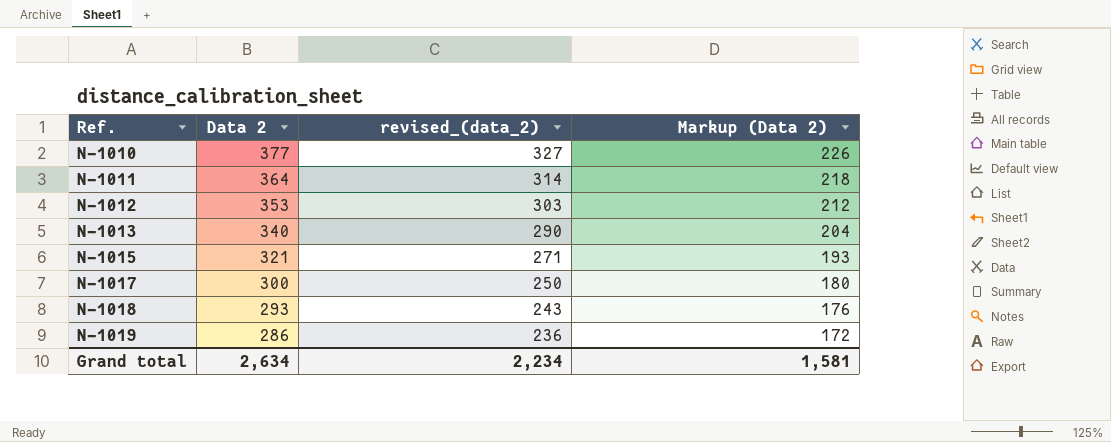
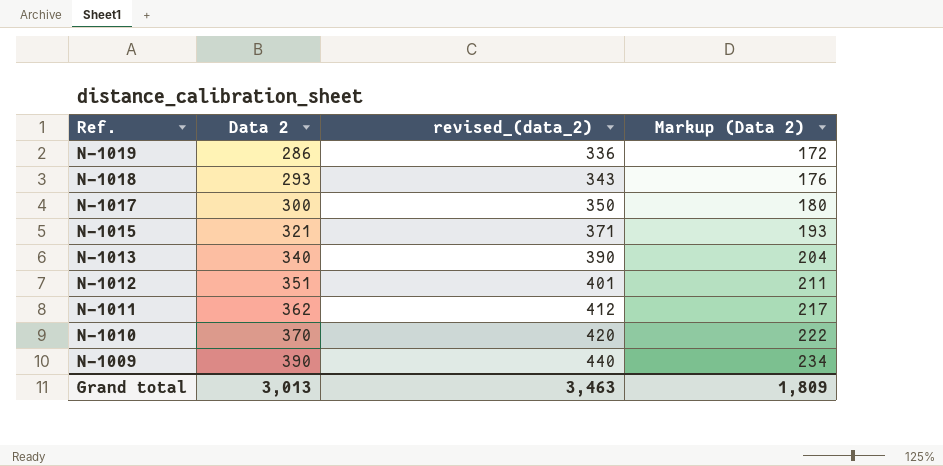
row order: Ref. ascending -> Ref. descending
column revised_(data_2) | formula: [Data 2] - 50 -> [Data 2] + 50
N-1012 | Data 2: 353 -> 351
N-1012 | Markup (Data 2): 212 -> 211
N-1011 | Data 2: 364 -> 362
N-1011 | Markup (Data 2): 218 -> 217
N-1010 | Data 2: 377 -> 370
N-1010 | Markup (Data 2): 226 -> 222
row N-1009: none -> 390 | 440 | 234
Grand total | Data 2: 2,634 -> 3,013
Grand total | revised_(data_2): 2,234 -> 3,463
Grand total | Markup (Data 2): 1,581 -> 1,809

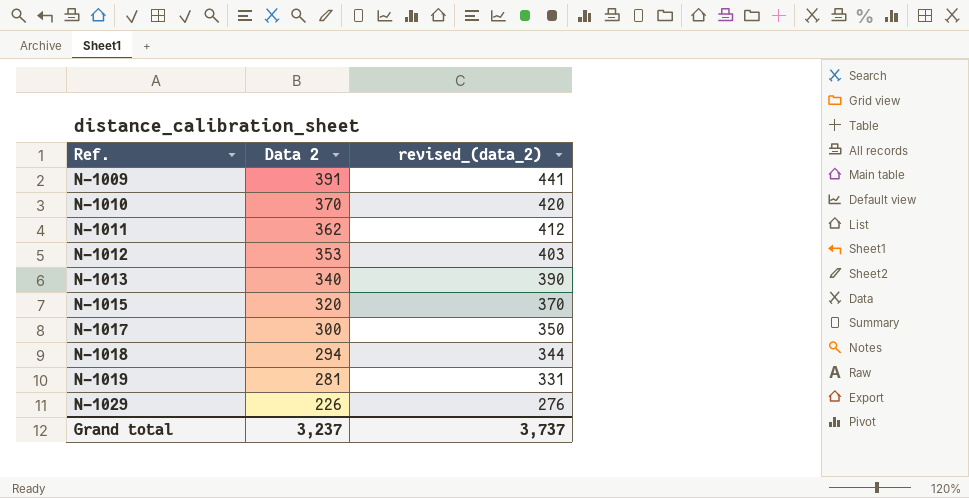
row order: Ref. descending -> Ref. ascending
column Markup (Data 2) | formula: [Data 2] * 0.6 -> none
N-1009 | Data 2: 390 -> 391
N-1009 | revised_(data_2): 440 -> 441
N-1012 | Data 2: 351 -> 353
N-1012 | revised_(data_2): 401 -> 403
N-1015 | Data 2: 321 -> 320
N-1015 | revised_(data_2): 371 -> 370
N-1018 | Data 2: 293 -> 294
N-1018 | revised_(data_2): 343 -> 344
N-1019 | Data 2: 286 -> 281
N-1019 | revised_(data_2): 336 -> 331
row N-1029: none -> 226 | 276
Grand total | Data 2: 3,013 -> 3,237
Grand total | revised_(data_2): 3,463 -> 3,737

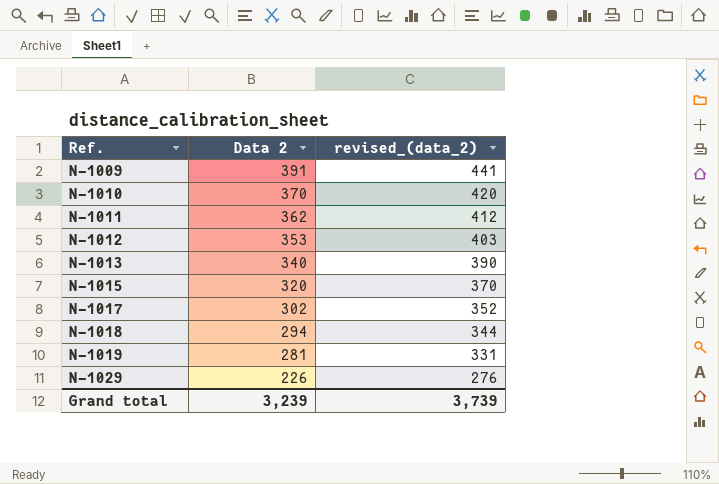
N-1017 | Data 2: 300 -> 302
N-1017 | revised_(data_2): 350 -> 352
Grand total | Data 2: 3,237 -> 3,239
Grand total | revised_(data_2): 3,737 -> 3,739

